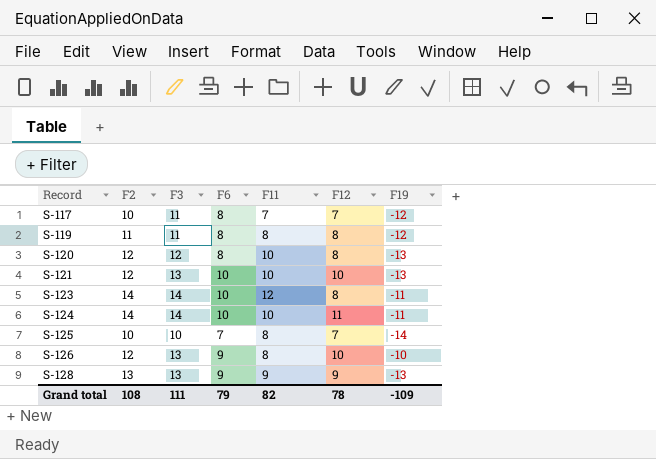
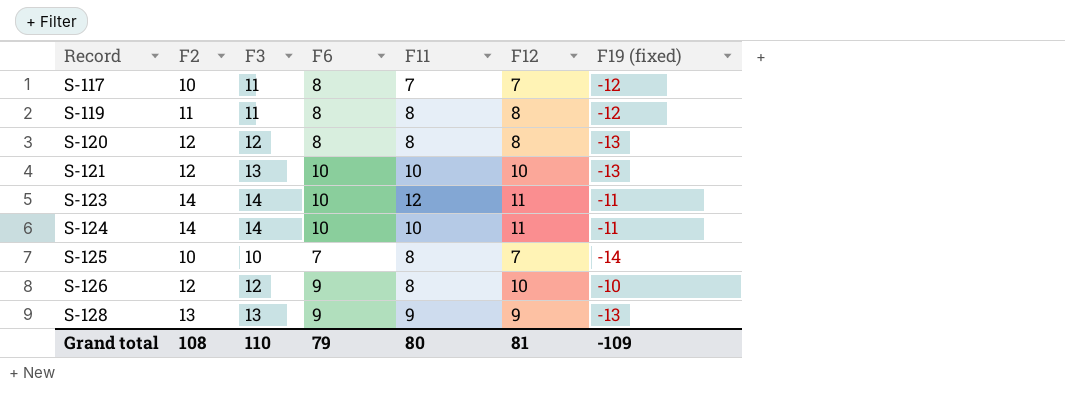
column name: F19 -> F19 (fixed)
S-120 | F11: 10 -> 8
S-123 | F12: 8 -> 11
S-126 | F3: 13 -> 12
Grand total | F3: 111 -> 110
Grand total | F11: 82 -> 80
Grand total | F12: 78 -> 81

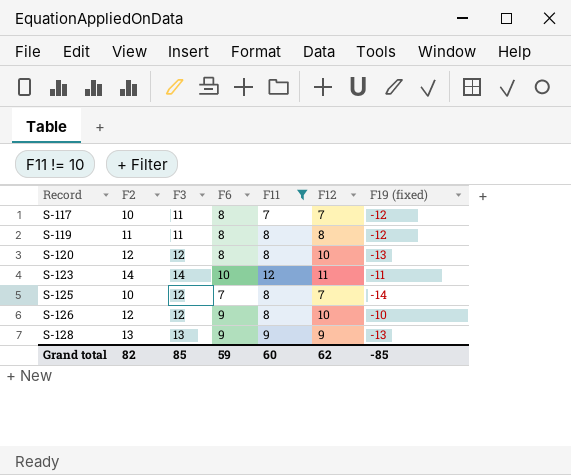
filter: none -> F11 != 10
S-120 | F12: 8 -> 10
S-125 | F3: 10 -> 12
Grand total | F2: 108 -> 82
Grand total | F3: 110 -> 85
Grand total | F6: 79 -> 59
Grand total | F11: 80 -> 60
Grand total | F12: 81 -> 62
Grand total | F19 (fixed): -109 -> -85

